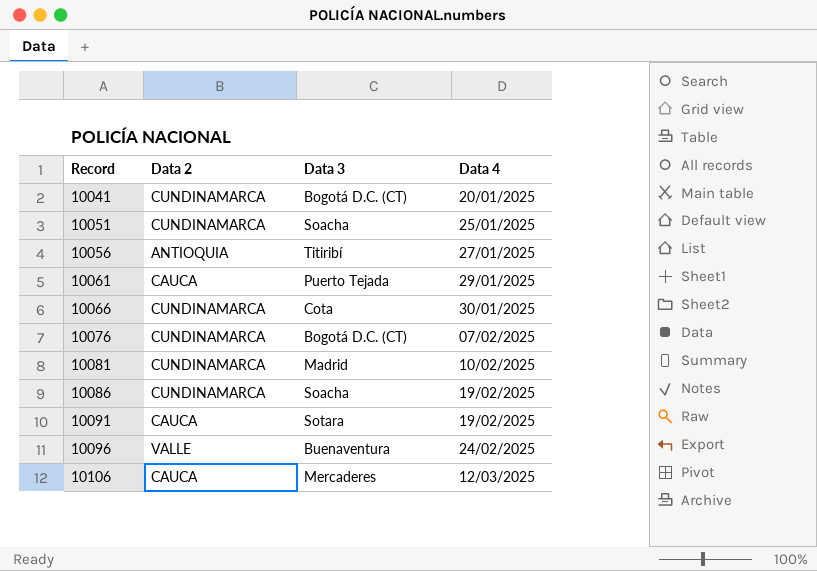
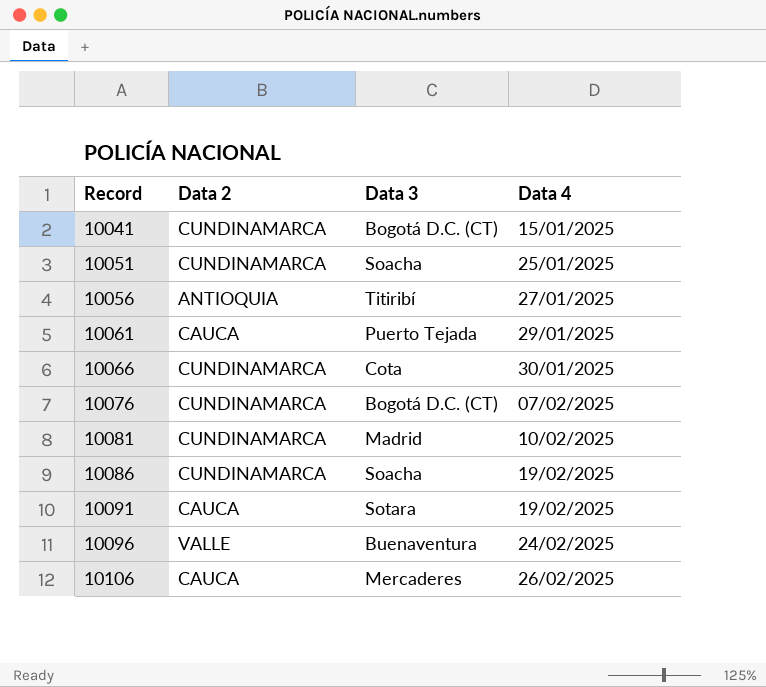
10041 | Data 4: 20/01/2025 -> 15/01/2025
10106 | Data 4: 12/03/2025 -> 26/02/2025

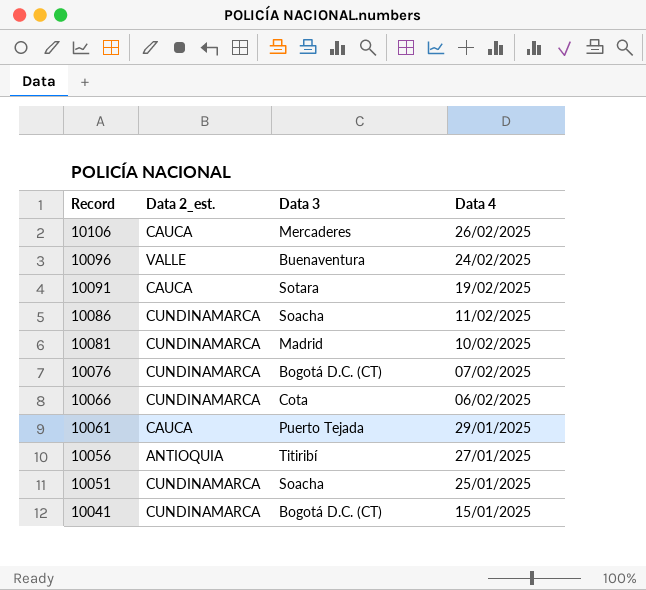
row order: Record ascending -> Record descending
column name: Data 2 -> Data 2_est.
10086 | Data 4: 19/02/2025 -> 11/02/2025
10066 | Data 4: 30/01/2025 -> 06/02/2025

